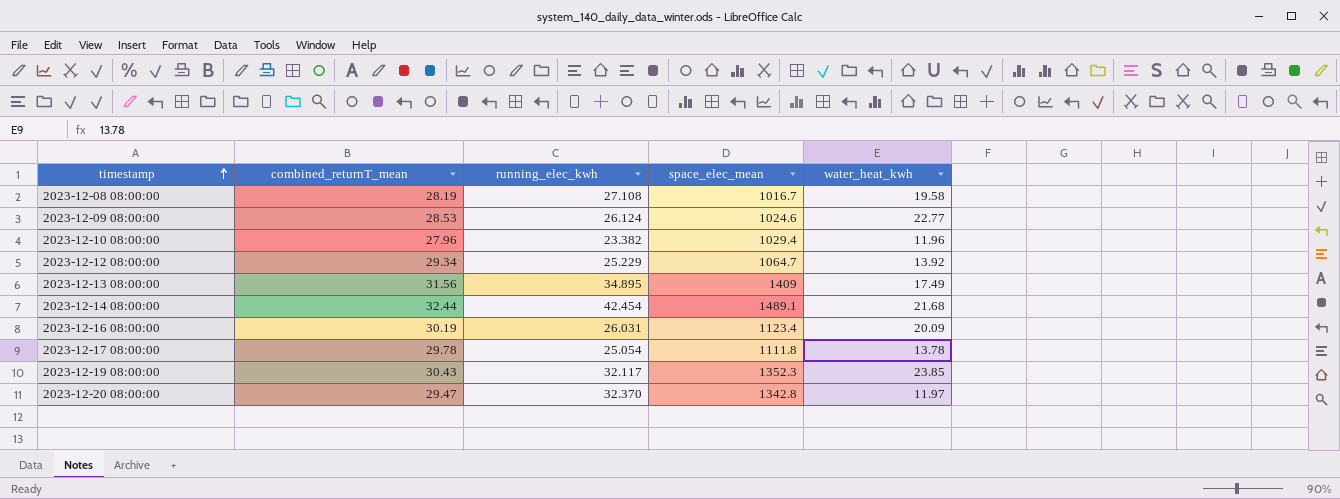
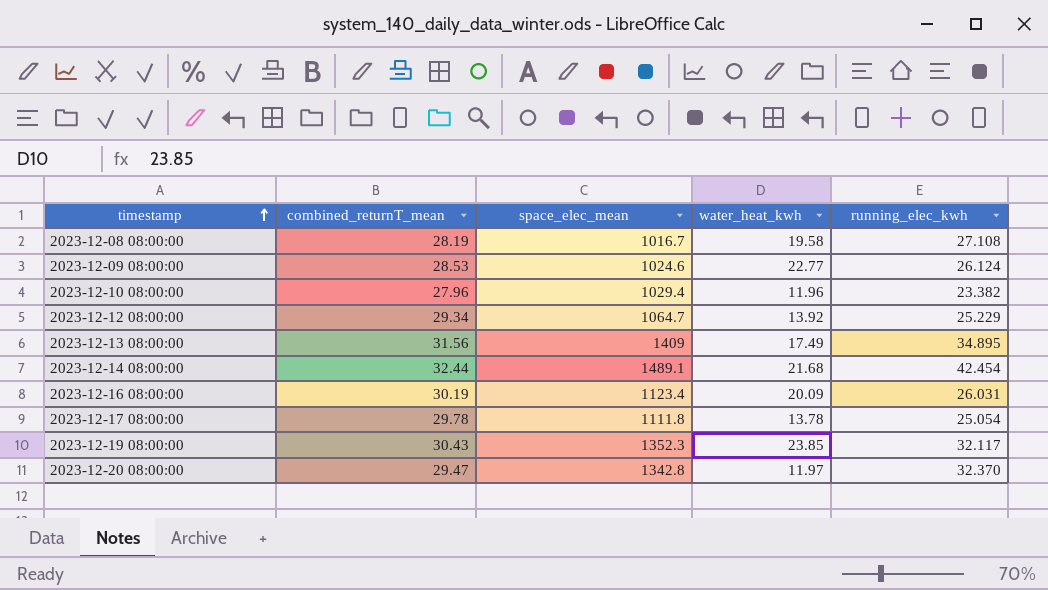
column running_elec_kwh | position: 3 -> 5

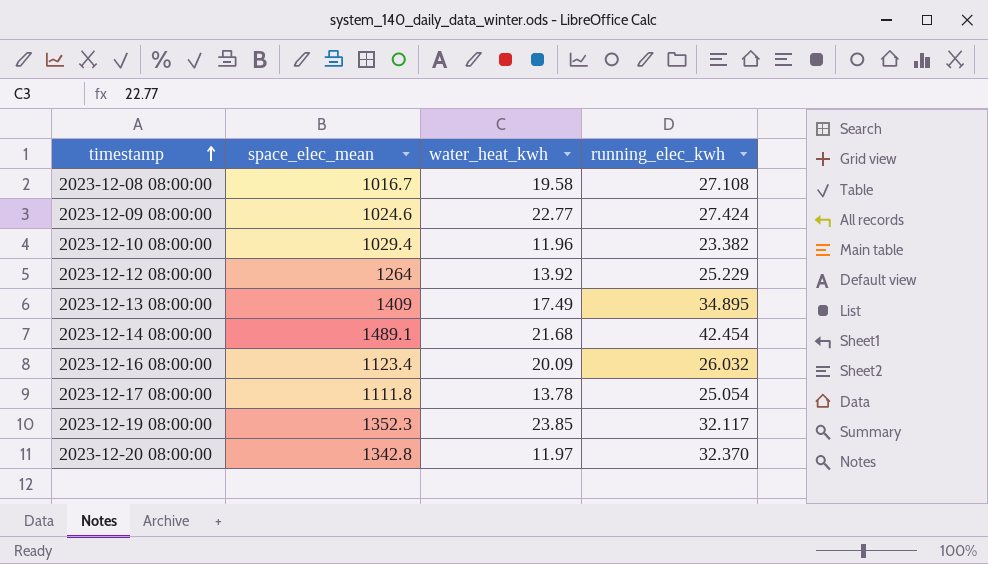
column combined_returnT_mean | position: 2 -> none
2023-12-09 08:00:00 | running_elec_kwh: 26.124 -> 27.424
2023-12-12 08:00:00 | space_elec_mean: 1064.7 -> 1264
2023-12-16 08:00:00 | running_elec_kwh: 26.031 -> 26.032

